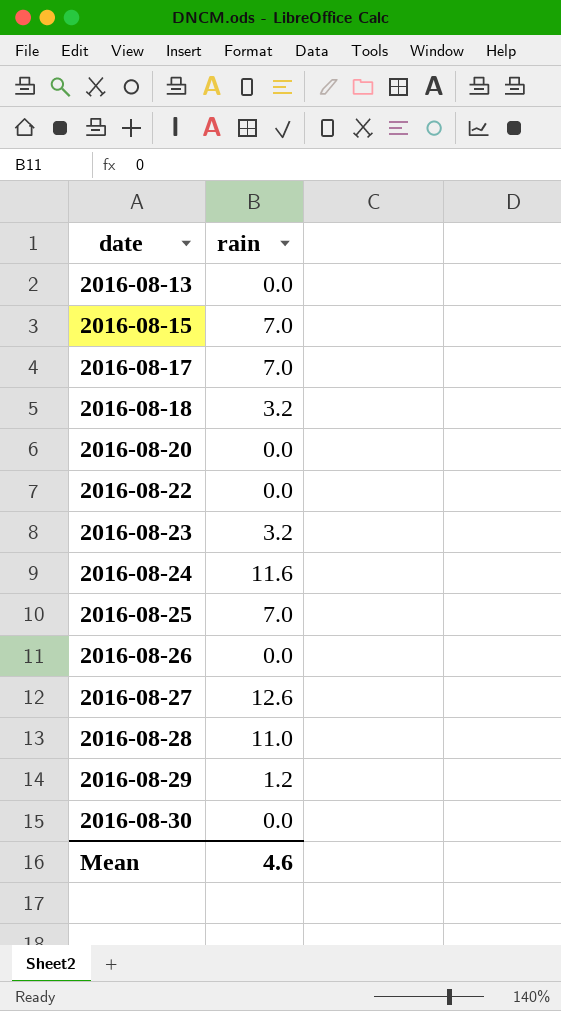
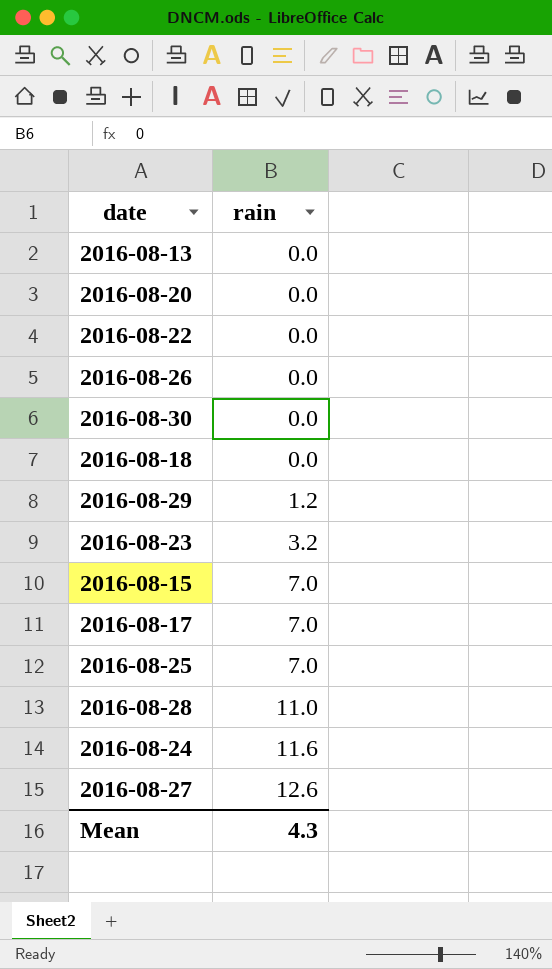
row order: date ascending -> rain ascending
2016-08-18 | rain: 3.2 -> 0.0
Mean | rain: 4.6 -> 4.3

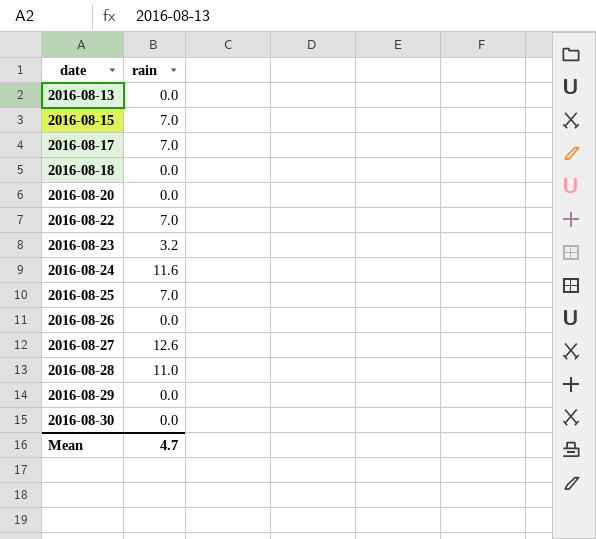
row order: rain ascending -> date ascending
2016-08-22 | rain: 0.0 -> 7.0
2016-08-29 | rain: 1.2 -> 0.0
Mean | rain: 4.3 -> 4.7

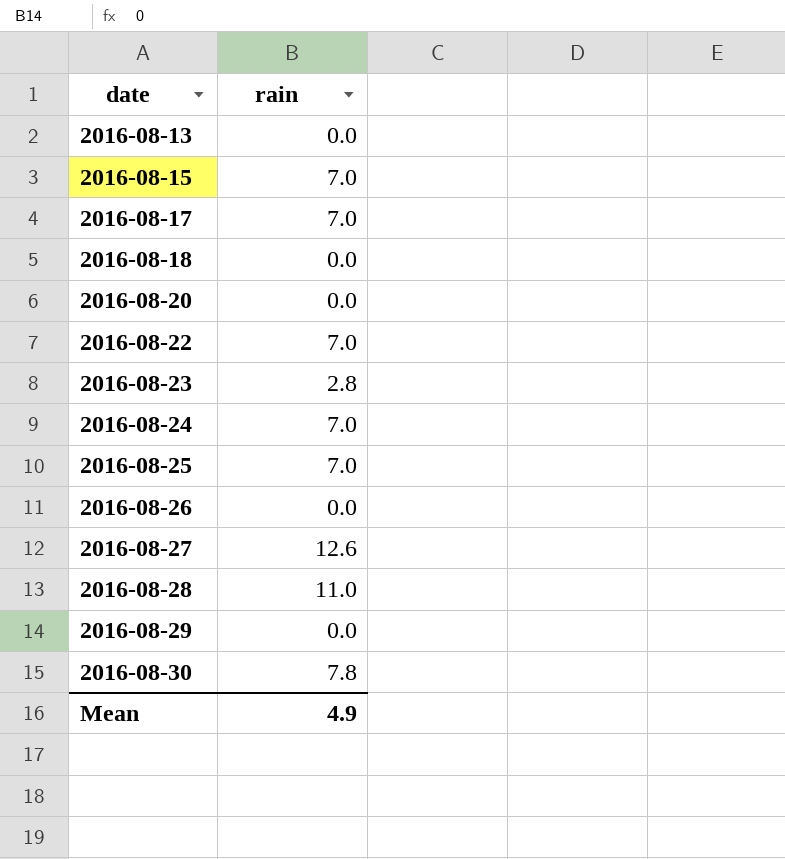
2016-08-23 | rain: 3.2 -> 2.8
2016-08-24 | rain: 11.6 -> 7.0
2016-08-30 | rain: 0.0 -> 7.8
Mean | rain: 4.7 -> 4.9

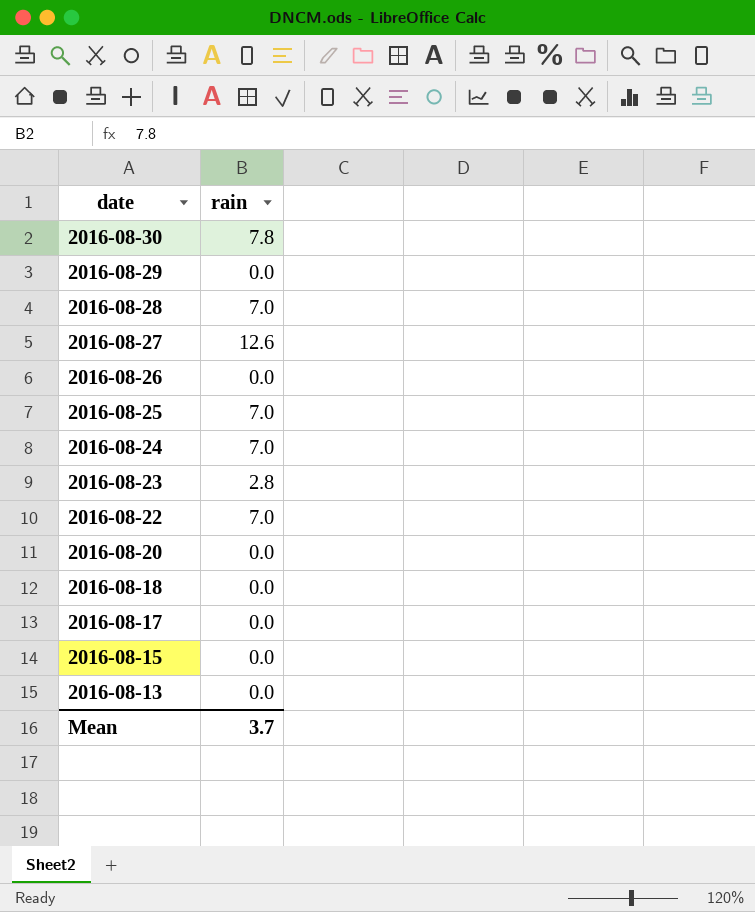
row order: date ascending -> date descending
2016-08-28 | rain: 11.0 -> 7.0
2016-08-17 | rain: 7.0 -> 0.0
2016-08-15 | rain: 7.0 -> 0.0
Mean | rain: 4.9 -> 3.7

